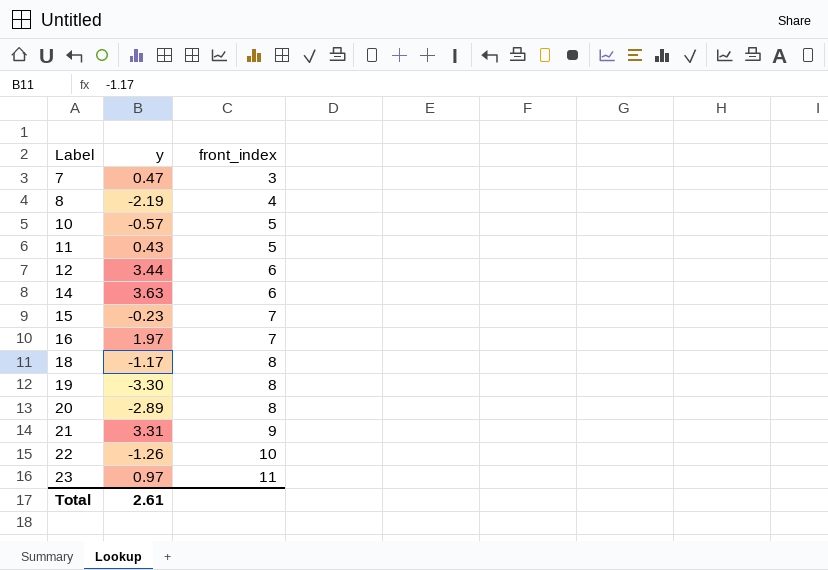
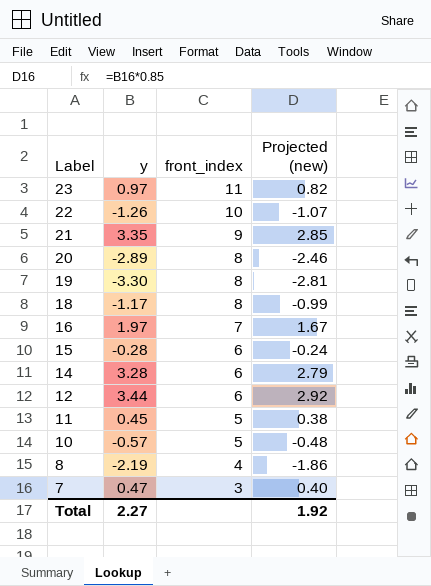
row order: Label ascending -> Label descending
column Projected (new) | formula: none -> [y] * 0.85
21 | y: 3.31 -> 3.35
15 | y: -0.23 -> -0.28
15 | front_index: 7 -> 6
14 | y: 3.63 -> 3.28
11 | y: 0.43 -> 0.45
Total | y: 2.61 -> 2.27

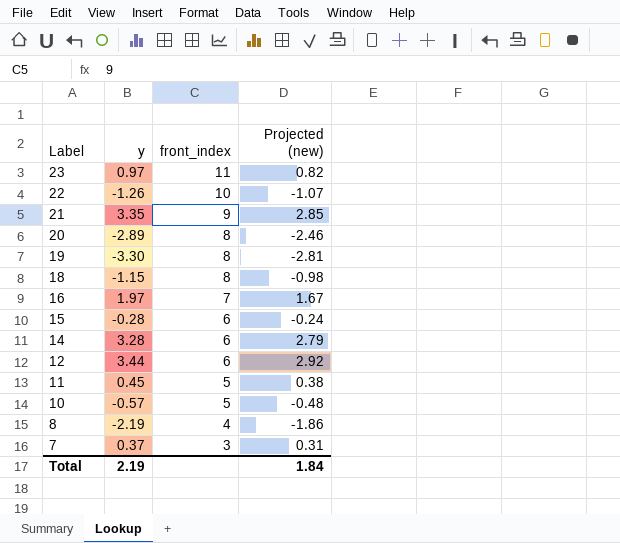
18 | y: -1.17 -> -1.15
18 | Projected (new): -0.99 -> -0.98
7 | y: 0.47 -> 0.37
7 | Projected (new): 0.40 -> 0.31
Total | y: 2.27 -> 2.19
Total | Projected (new): 1.92 -> 1.84

